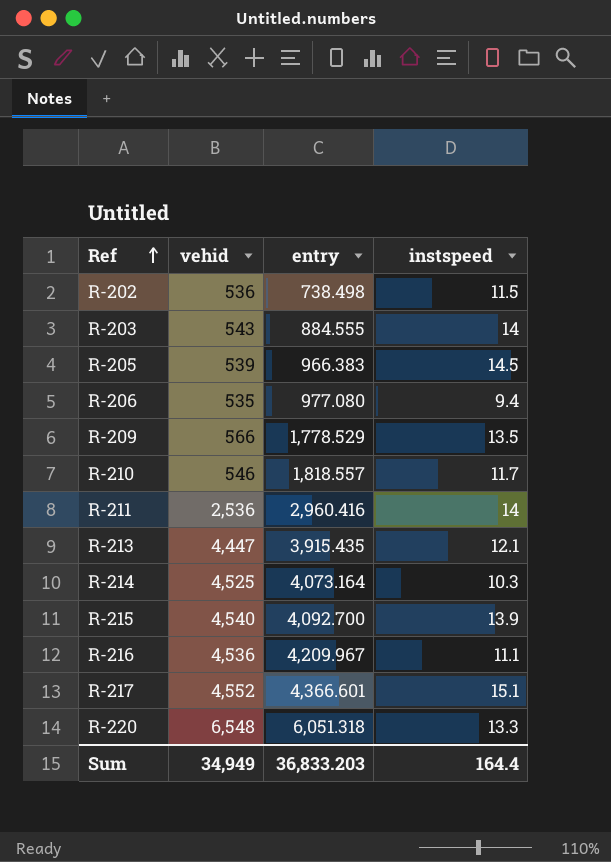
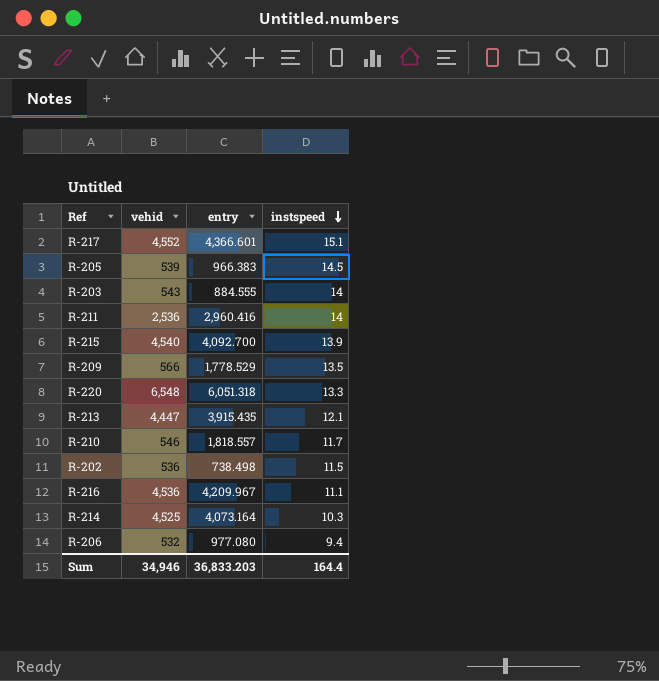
row order: Ref ascending -> instspeed descending
R-206 | vehid: 535 -> 532
Sum | vehid: 34,949 -> 34,946

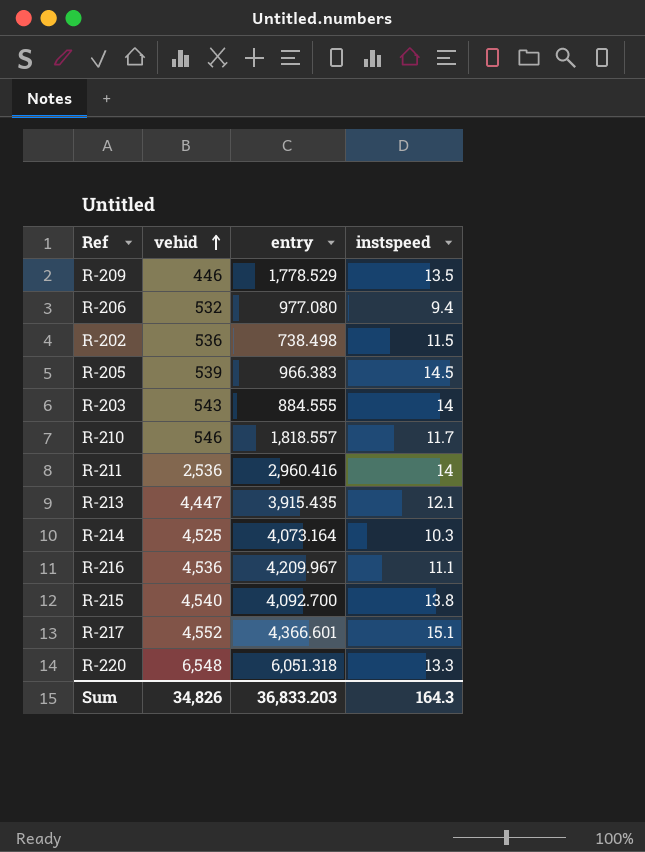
row order: instspeed descending -> vehid ascending
R-209 | vehid: 566 -> 446
R-215 | instspeed: 13.9 -> 13.8
Sum | vehid: 34,946 -> 34,826
Sum | instspeed: 164.4 -> 164.3

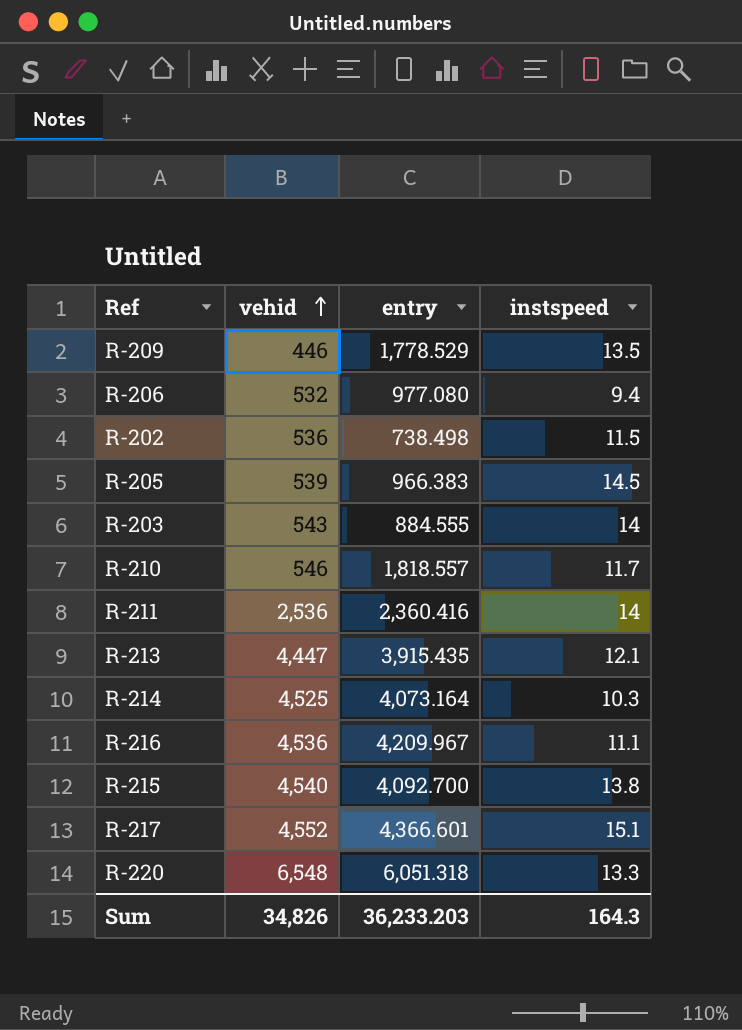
R-211 | entry: 2,960.416 -> 2,360.416
Sum | entry: 36,833.203 -> 36,233.203

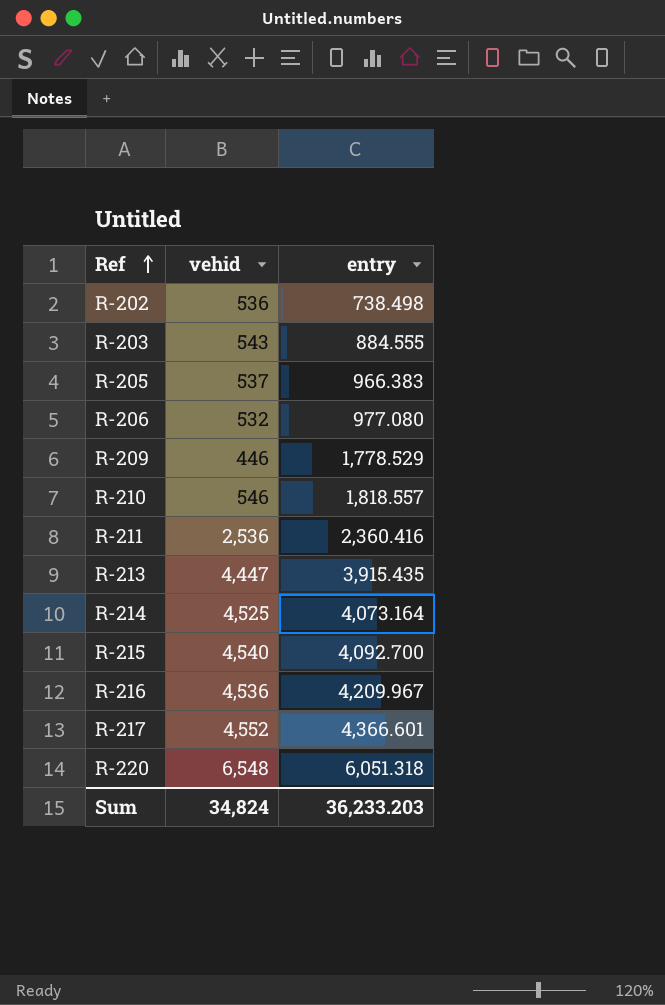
row order: vehid ascending -> Ref ascending
column instspeed | position: 4 -> none
R-205 | vehid: 539 -> 537
Sum | vehid: 34,826 -> 34,824

